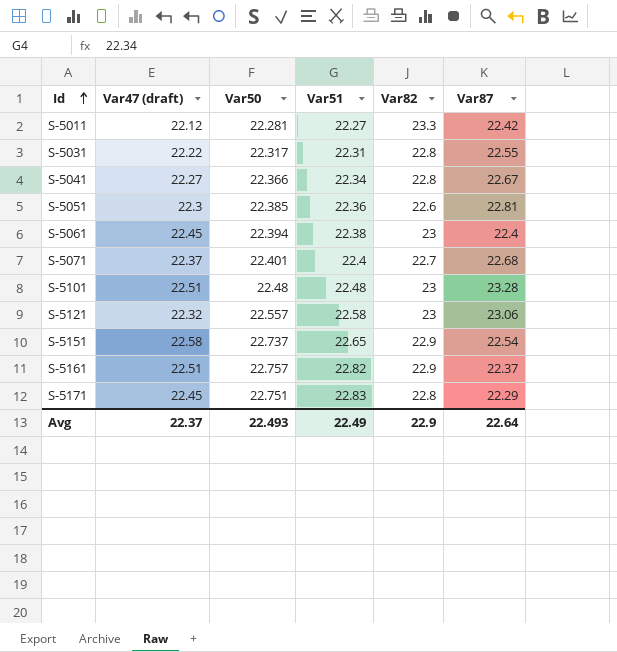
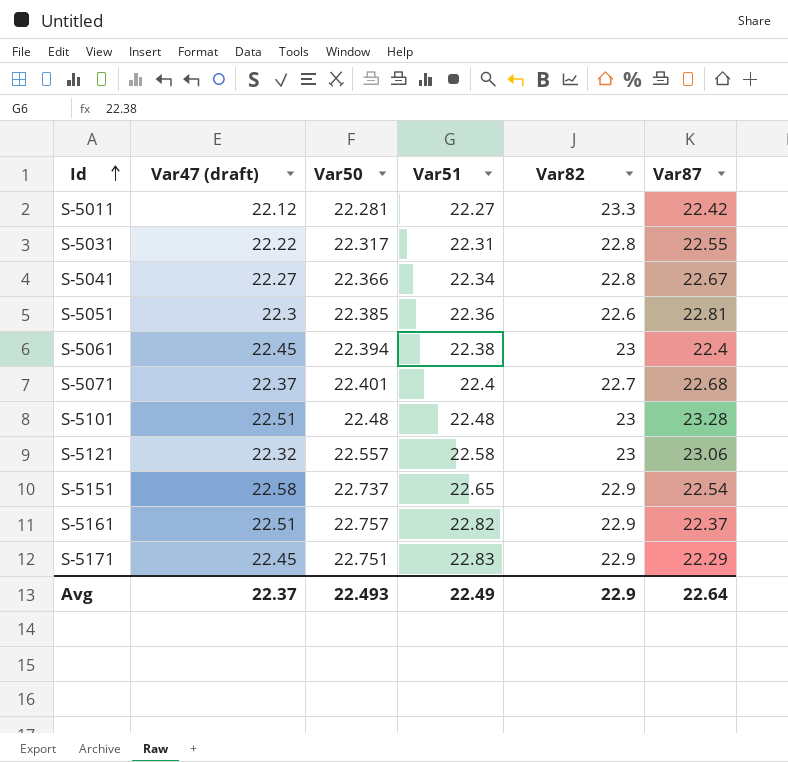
S-5171 | Var82: 22.8 -> 22.9

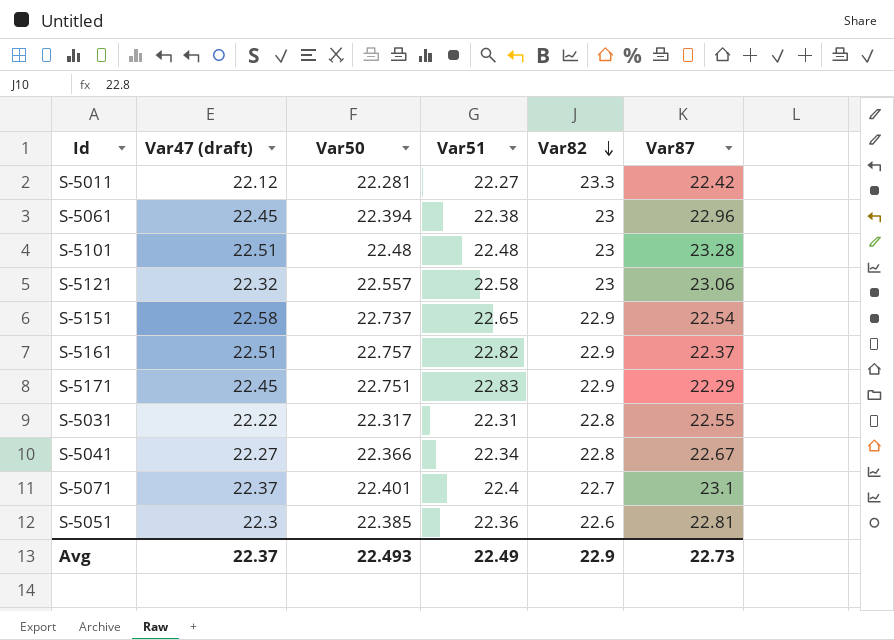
row order: Id ascending -> Var82 descending
S-5061 | Var87: 22.4 -> 22.96
S-5071 | Var87: 22.68 -> 23.1
Avg | Var87: 22.64 -> 22.73

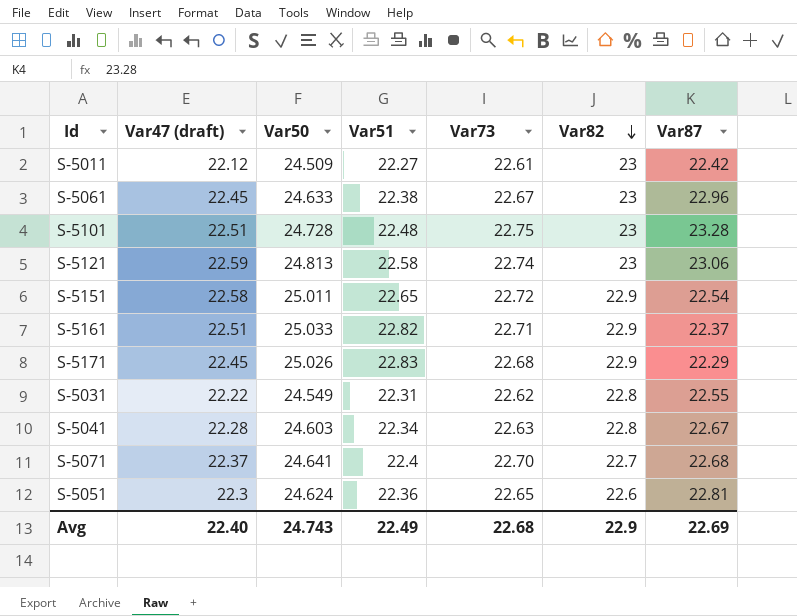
column Var73 | position: none -> 5
S-5011 | Var50: 22.281 -> 24.509
S-5011 | Var82: 23.3 -> 23
S-5061 | Var50: 22.394 -> 24.633
S-5101 | Var50: 22.48 -> 24.728
S-5121 | Var47 (draft): 22.32 -> 22.59
S-5121 | Var50: 22.557 -> 24.813
S-5151 | Var50: 22.737 -> 25.011
S-5161 | Var50: 22.757 -> 25.033
S-5171 | Var50: 22.751 -> 25.026
S-5031 | Var50: 22.317 -> 24.549
S-5041 | Var47 (draft): 22.27 -> 22.28
S-5041 | Var50: 22.366 -> 24.603
S-5071 | Var50: 22.401 -> 24.641
S-5071 | Var87: 23.1 -> 22.68
S-5051 | Var50: 22.385 -> 24.624
Avg | Var47 (draft): 22.37 -> 22.40
Avg | Var50: 22.493 -> 24.743
Avg | Var87: 22.73 -> 22.69

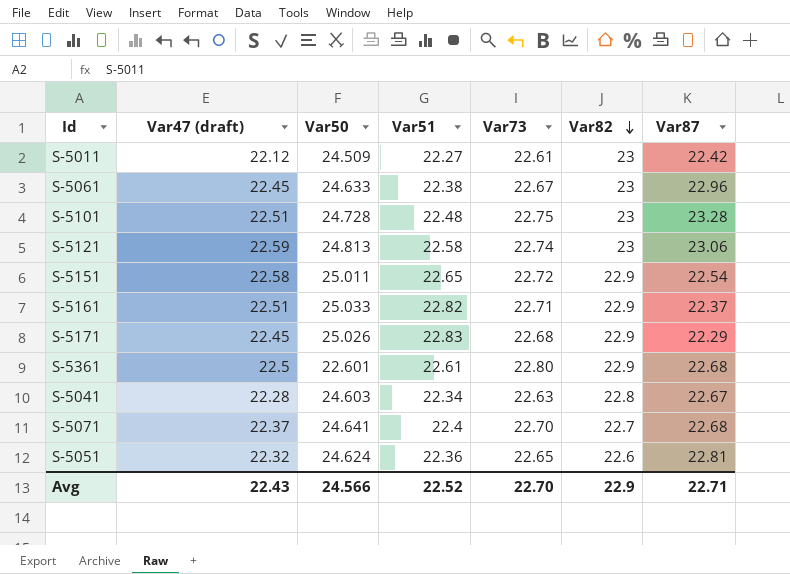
row S-5031: 22.22 | 24.549 | 22.31 | 22.62 | 22.8 | 22.55 -> none
row S-5361: none -> 22.5 | 22.601 | 22.61 | 22.80 | 22.9 | 22.68
S-5051 | Var47 (draft): 22.3 -> 22.32
Avg | Var47 (draft): 22.40 -> 22.43
Avg | Var50: 24.743 -> 24.566
Avg | Var51: 22.49 -> 22.52
Avg | Var73: 22.68 -> 22.70
Avg | Var87: 22.69 -> 22.71

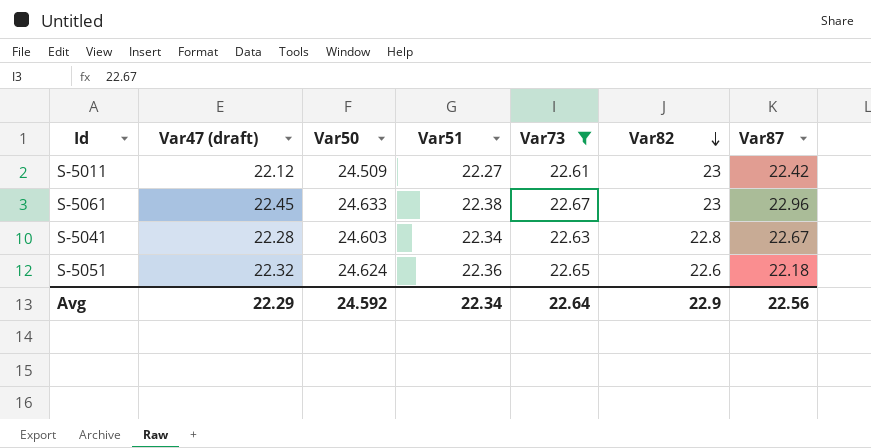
filter: none -> Var73 <= 22.67
S-5051 | Var87: 22.81 -> 22.18
Avg | Var47 (draft): 22.43 -> 22.29
Avg | Var50: 24.566 -> 24.592
Avg | Var51: 22.52 -> 22.34
Avg | Var73: 22.70 -> 22.64
Avg | Var87: 22.71 -> 22.56

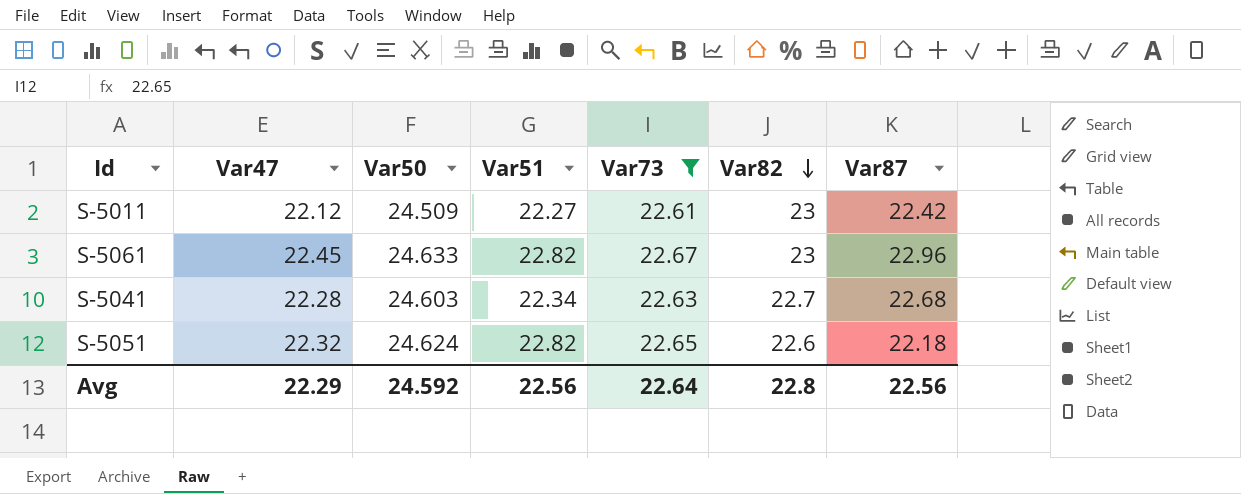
column name: Var47 (draft) -> Var47
S-5061 | Var51: 22.38 -> 22.82
S-5041 | Var82: 22.8 -> 22.7
S-5041 | Var87: 22.67 -> 22.68
S-5051 | Var51: 22.36 -> 22.82
Avg | Var51: 22.34 -> 22.56
Avg | Var82: 22.9 -> 22.8

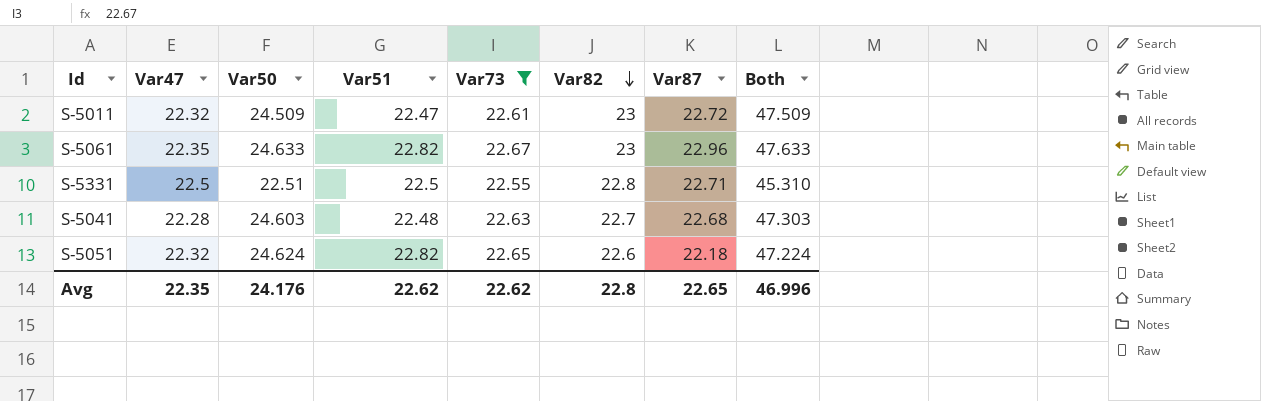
column Both | formula: none -> [Var50] + [Var82]
S-5011 | Var47: 22.12 -> 22.32
S-5011 | Var51: 22.27 -> 22.47
S-5011 | Var87: 22.42 -> 22.72
S-5061 | Var47: 22.45 -> 22.35
row S-5331: none -> 22.5 | 22.51 | 22.5 | 22.55 | 22.8 | 22.71 | 45.310
S-5041 | Var51: 22.34 -> 22.48
Avg | Var47: 22.29 -> 22.35
Avg | Var50: 24.592 -> 24.176
Avg | Var51: 22.56 -> 22.62
Avg | Var73: 22.64 -> 22.62
Avg | Var87: 22.56 -> 22.65

